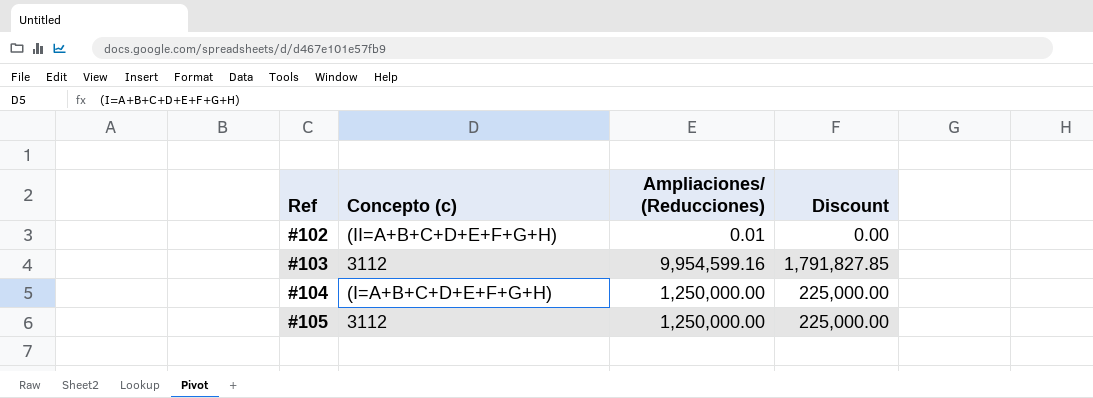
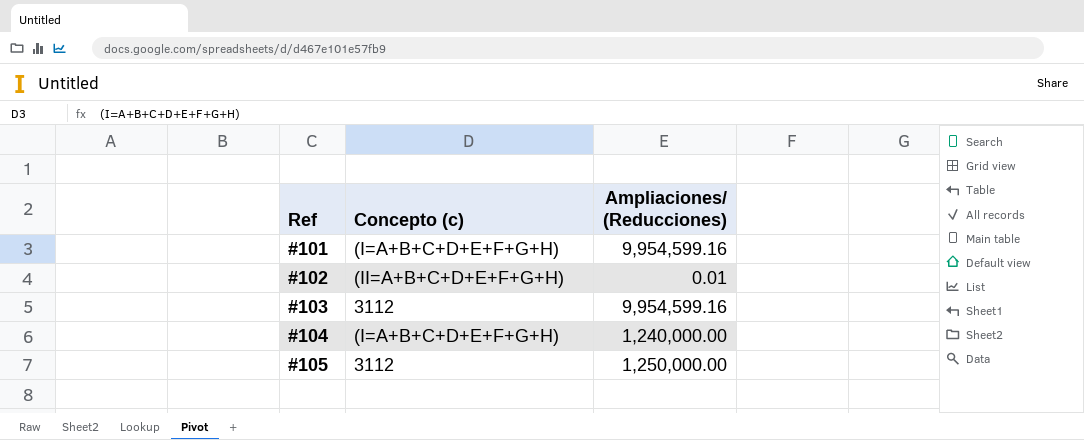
column Discount | formula: [Ampliaciones/ (Reducciones)] * 0.18 -> none
row #101: none -> (I=A+B+C+D+E+F+G+H) | 9,954,599.16
#104 | Ampliaciones/ (Reducciones): 1,250,000.00 -> 1,240,000.00

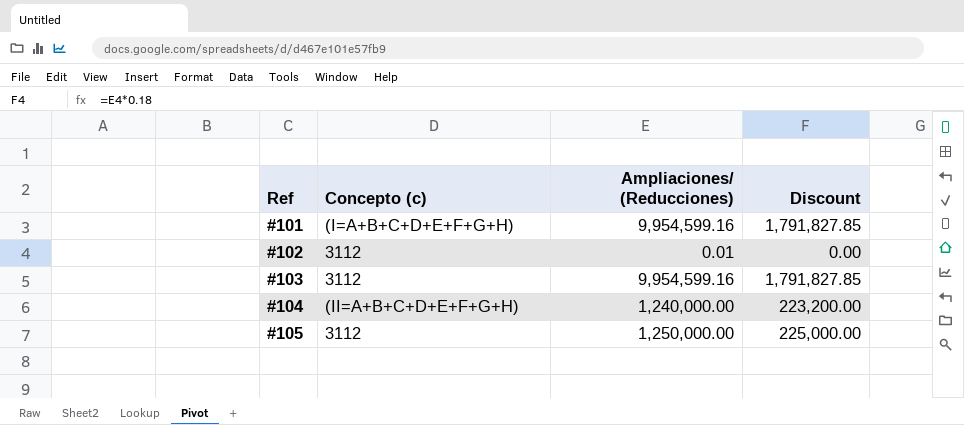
column Discount | formula: none -> [Ampliaciones/ (Reducciones)] * 0.18
#102 | Concepto (c): (II=A+B+C+D+E+F+G+H) -> 3112
#104 | Concepto (c): (I=A+B+C+D+E+F+G+H) -> (II=A+B+C+D+E+F+G+H)

